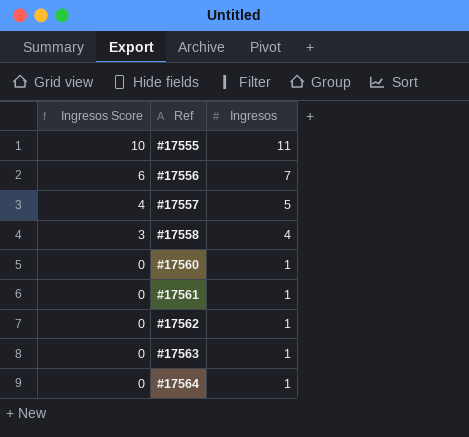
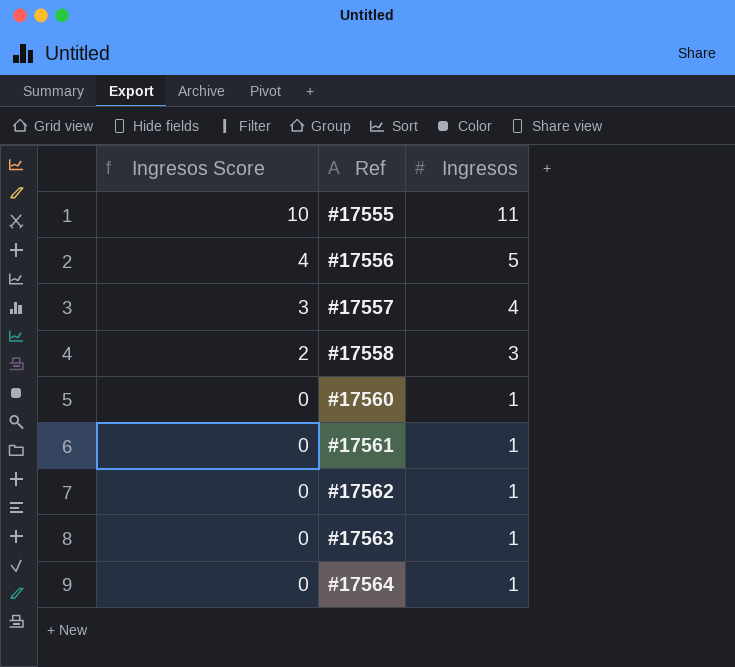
#17556 | Ingresos Score: 6 -> 4
#17556 | Ingresos: 7 -> 5
#17557 | Ingresos Score: 4 -> 3
#17557 | Ingresos: 5 -> 4
#17558 | Ingresos Score: 3 -> 2
#17558 | Ingresos: 4 -> 3

